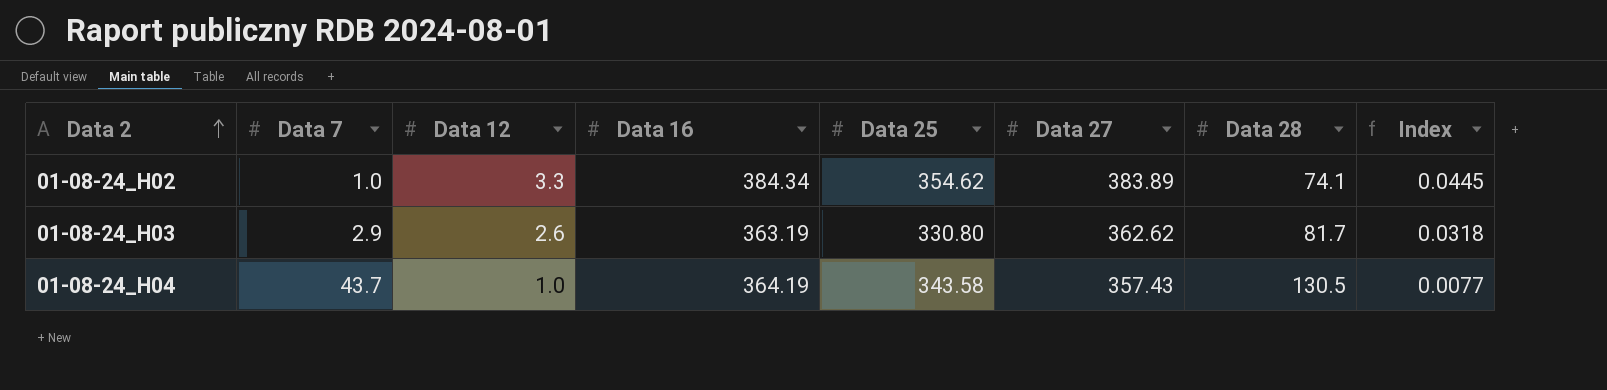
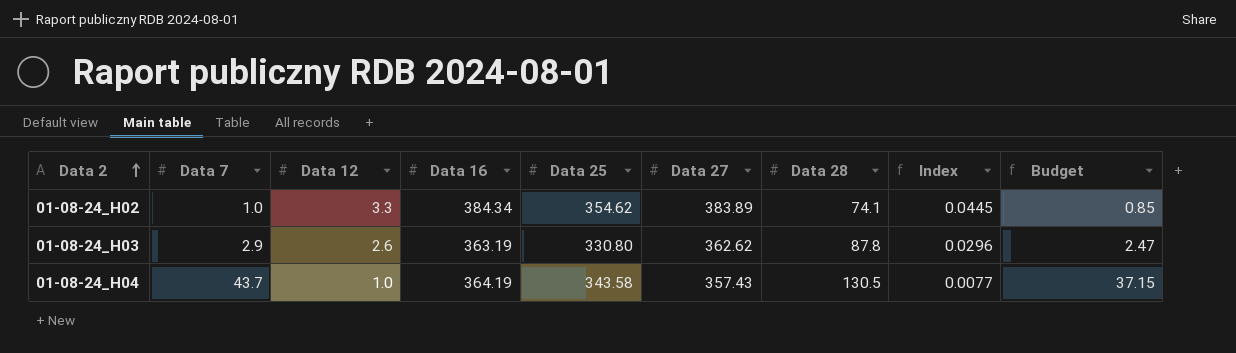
column Budget | formula: none -> [Data 7] * 0.85
01-08-24_H03 | Data 28: 81.7 -> 87.8
01-08-24_H03 | Index: 0.0318 -> 0.0296

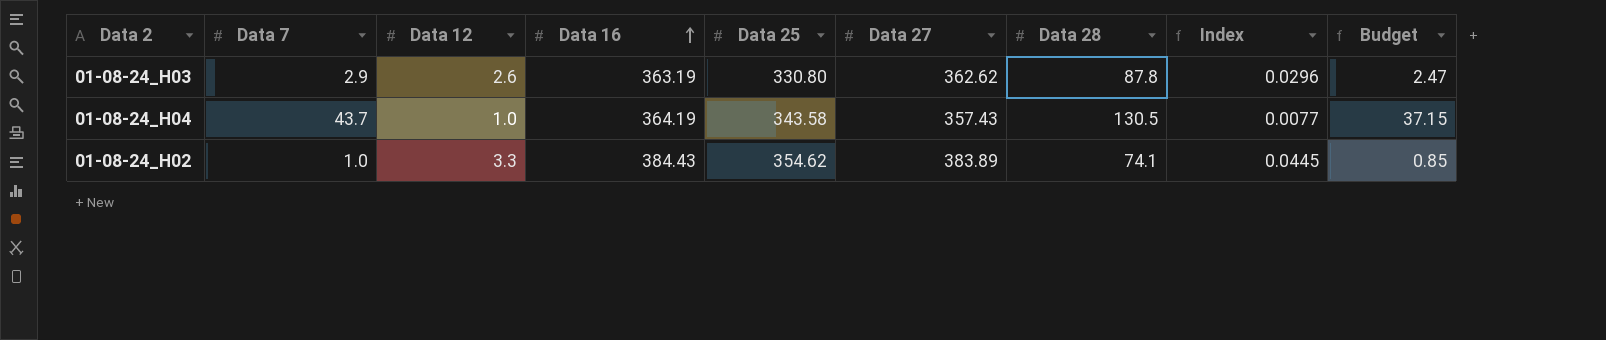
row order: Data 2 ascending -> Data 16 ascending
01-08-24_H02 | Data 16: 384.34 -> 384.43

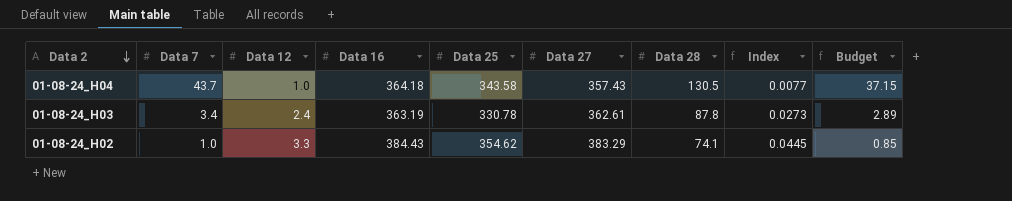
row order: Data 16 ascending -> Data 2 descending
01-08-24_H04 | Data 16: 364.19 -> 364.18
01-08-24_H03 | Data 7: 2.9 -> 3.4
01-08-24_H03 | Data 12: 2.6 -> 2.4
01-08-24_H03 | Data 25: 330.80 -> 330.78
01-08-24_H03 | Data 27: 362.62 -> 362.61
01-08-24_H03 | Index: 0.0296 -> 0.0273
01-08-24_H03 | Budget: 2.47 -> 2.89
01-08-24_H02 | Data 27: 383.89 -> 383.29

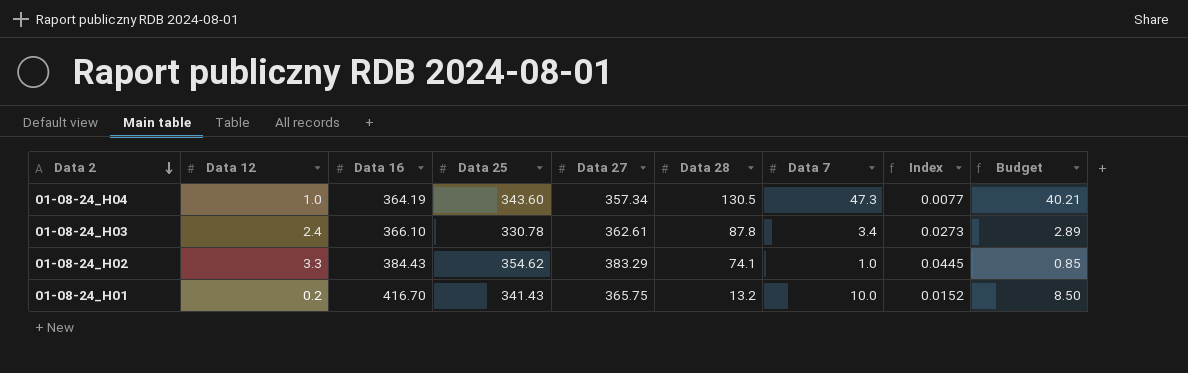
column Data 7 | position: 2 -> 7
01-08-24_H04 | Data 16: 364.18 -> 364.19
01-08-24_H04 | Data 25: 343.58 -> 343.60
01-08-24_H04 | Data 27: 357.43 -> 357.34
01-08-24_H04 | Data 7: 43.7 -> 47.3
01-08-24_H04 | Budget: 37.15 -> 40.21
01-08-24_H03 | Data 16: 363.19 -> 366.10
row 01-08-24_H01: none -> 0.2 | 416.70 | 341.43 | 365.75 | 13.2 | 10.0 | 0.0152 | 8.50

